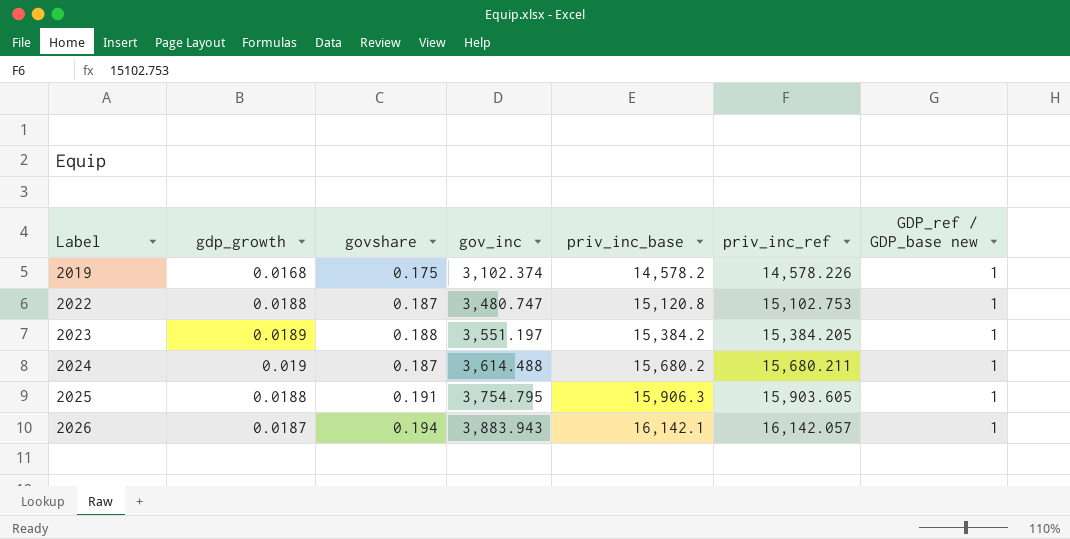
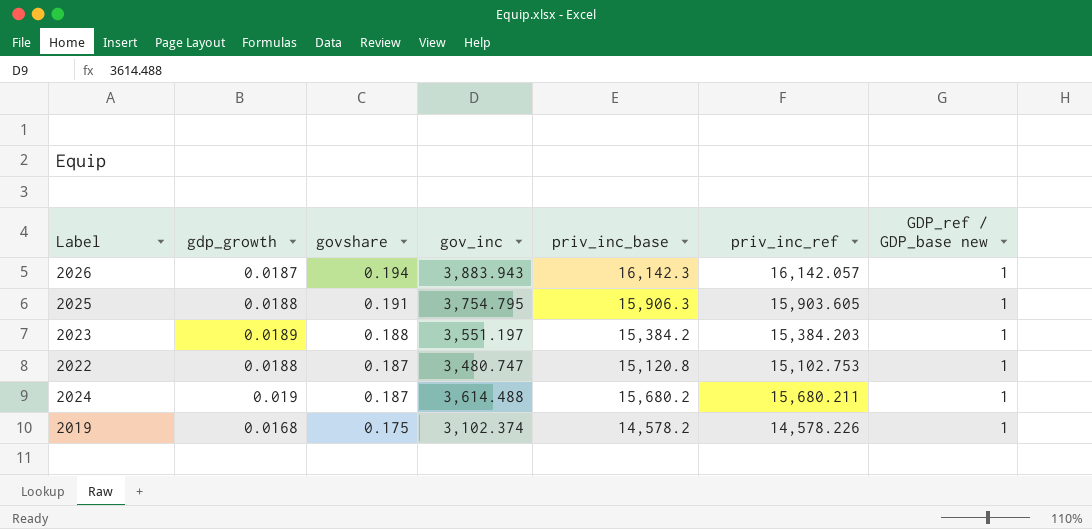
row order: Label ascending -> govshare descending
2026 | priv_inc_base: 16,142.1 -> 16,142.3
2023 | priv_inc_ref: 15,384.205 -> 15,384.203

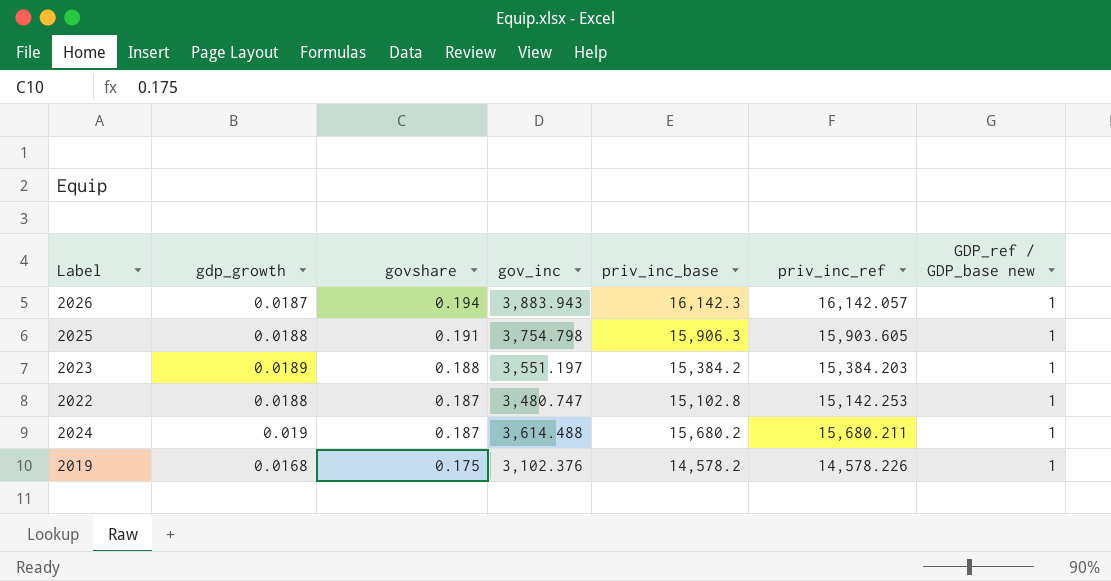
2025 | gov_inc: 3,754.795 -> 3,754.798
2022 | priv_inc_base: 15,120.8 -> 15,102.8
2022 | priv_inc_ref: 15,102.753 -> 15,142.253
2019 | gov_inc: 3,102.374 -> 3,102.376

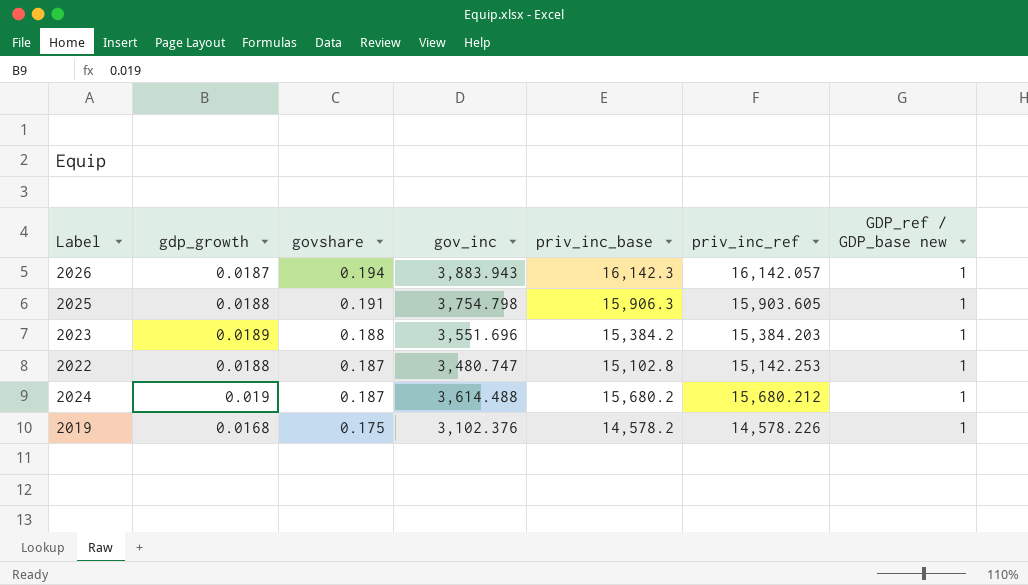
2023 | gov_inc: 3,551.197 -> 3,551.696
2024 | priv_inc_ref: 15,680.211 -> 15,680.212

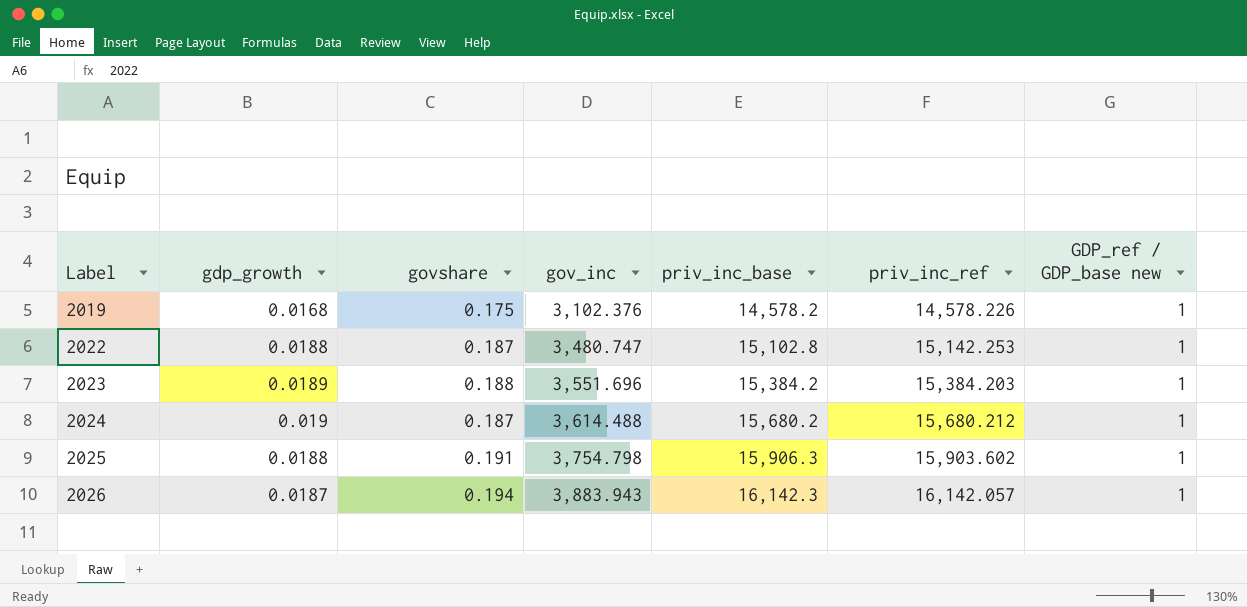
row order: govshare descending -> Label ascending
2025 | priv_inc_ref: 15,903.605 -> 15,903.602

